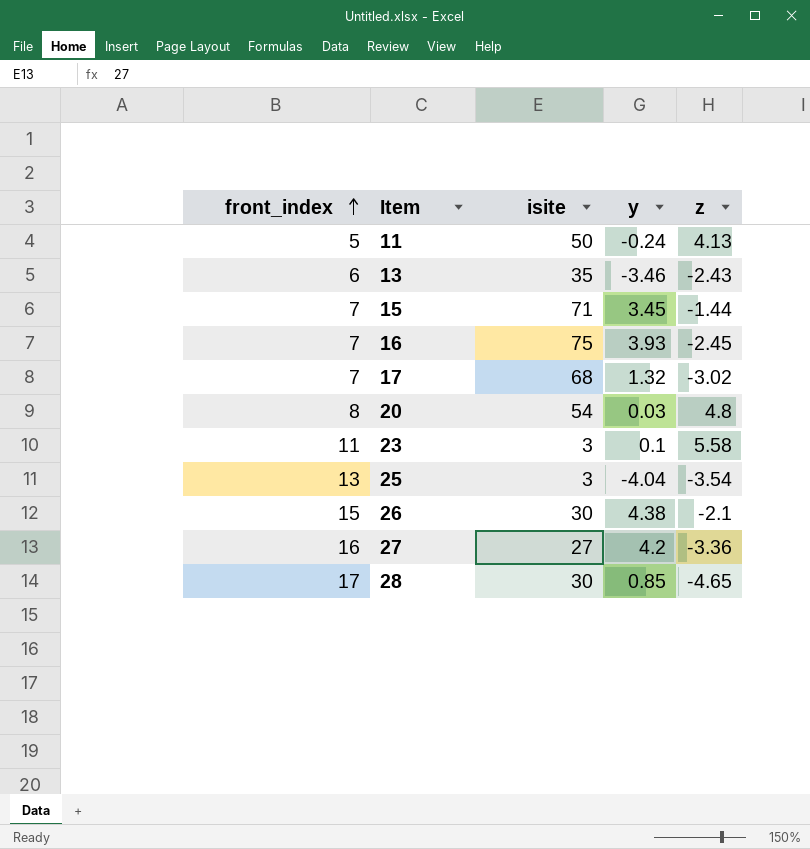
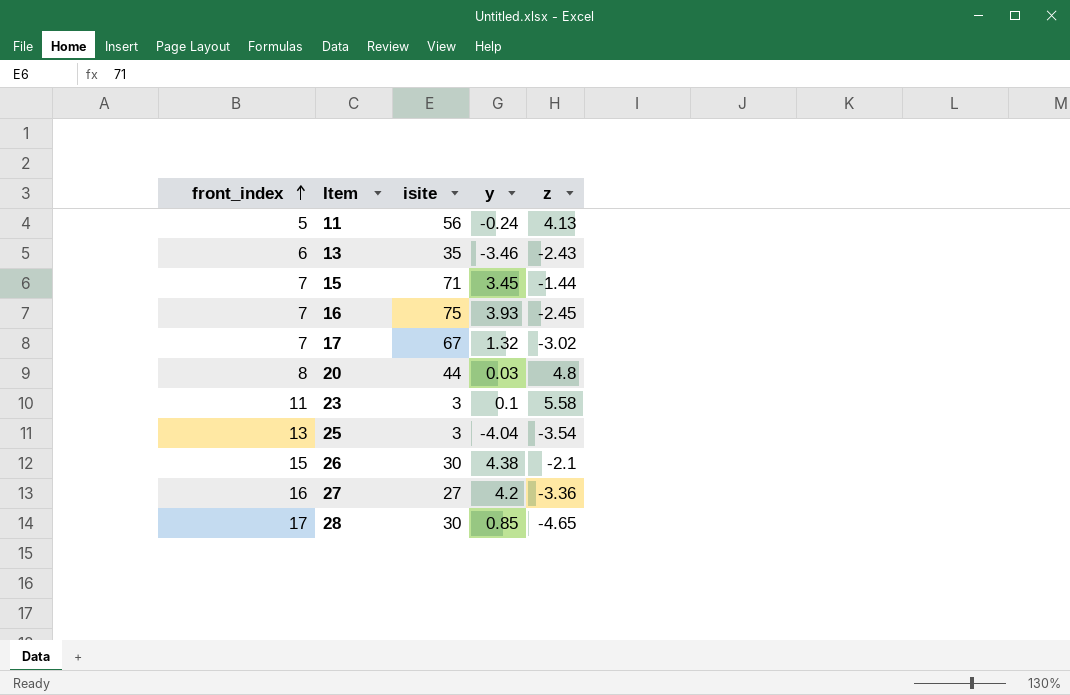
11 | isite: 50 -> 56
17 | isite: 68 -> 67
20 | isite: 54 -> 44

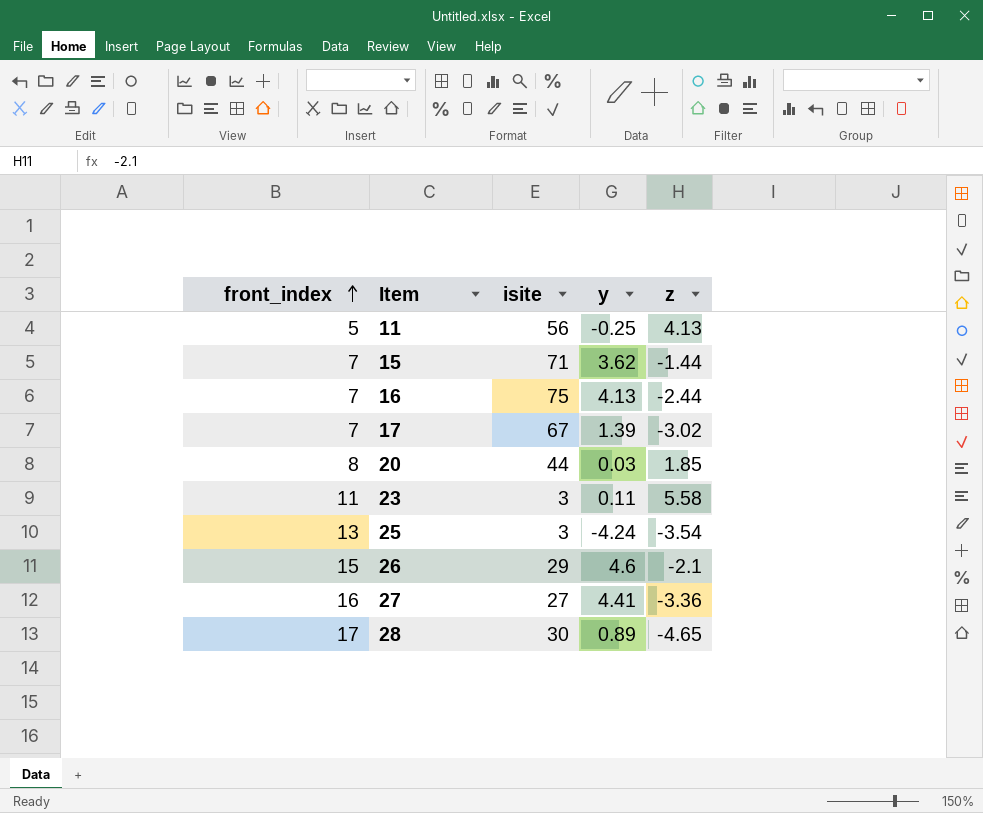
row 13: 6 | 35 | -3.46 | -2.43 -> none
11 | y: -0.24 -> -0.25
15 | y: 3.45 -> 3.62
16 | y: 3.93 -> 4.13
16 | z: -2.45 -> -2.44
17 | y: 1.32 -> 1.39
20 | z: 4.8 -> 1.85
23 | y: 0.1 -> 0.11
25 | y: -4.04 -> -4.24
26 | isite: 30 -> 29
26 | y: 4.38 -> 4.6
27 | y: 4.2 -> 4.41
28 | y: 0.85 -> 0.89

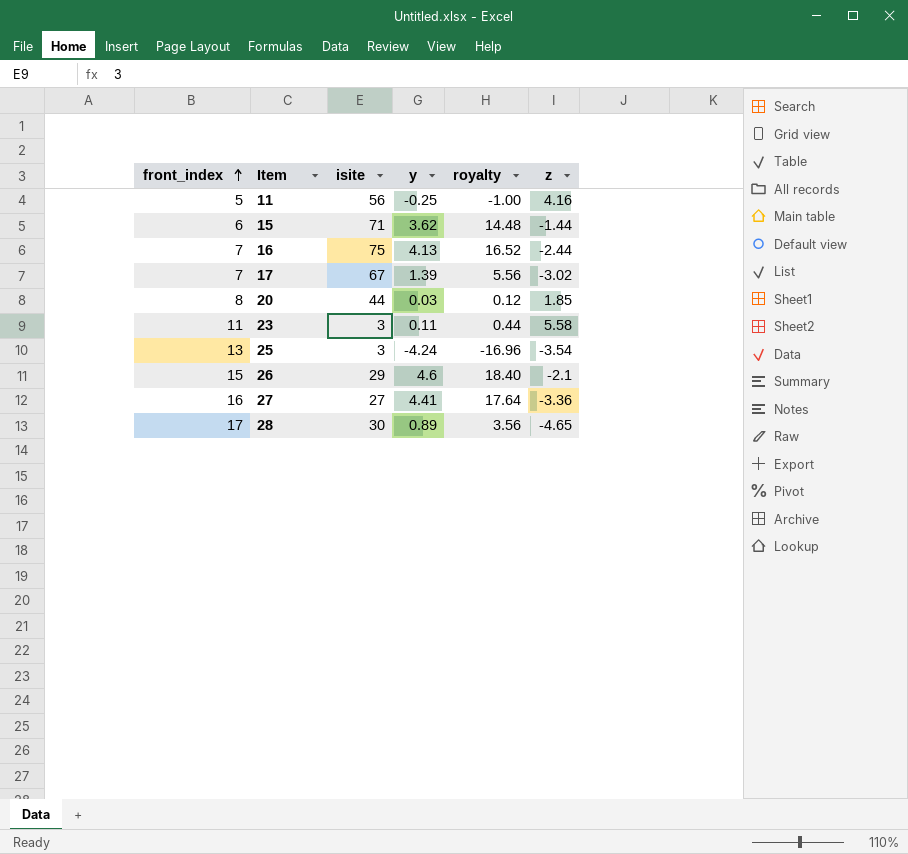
column royalty | formula: none -> [y] * 4
11 | z: 4.13 -> 4.16
15 | front_index: 7 -> 6

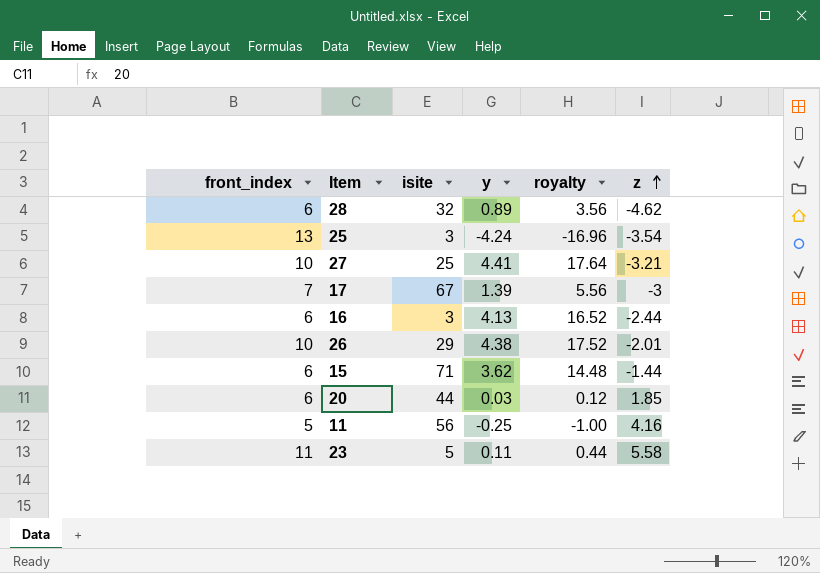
row order: front_index ascending -> z ascending
28 | front_index: 17 -> 6
28 | isite: 30 -> 32
28 | z: -4.65 -> -4.62
27 | front_index: 16 -> 10
27 | isite: 27 -> 25
27 | z: -3.36 -> -3.21
17 | z: -3.02 -> -3
16 | front_index: 7 -> 6
16 | isite: 75 -> 3
26 | front_index: 15 -> 10
26 | y: 4.6 -> 4.38
26 | royalty: 18.40 -> 17.52
26 | z: -2.1 -> -2.01
20 | front_index: 8 -> 6
23 | isite: 3 -> 5

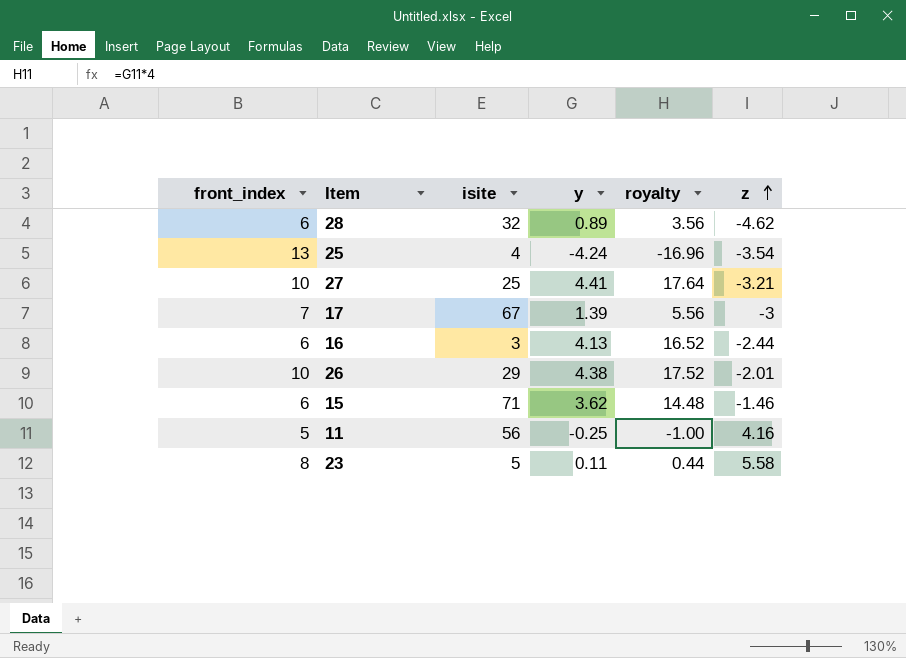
row 20: 6 | 44 | 0.03 | 0.12 | 1.85 -> none
25 | isite: 3 -> 4
15 | z: -1.44 -> -1.46
23 | front_index: 11 -> 8

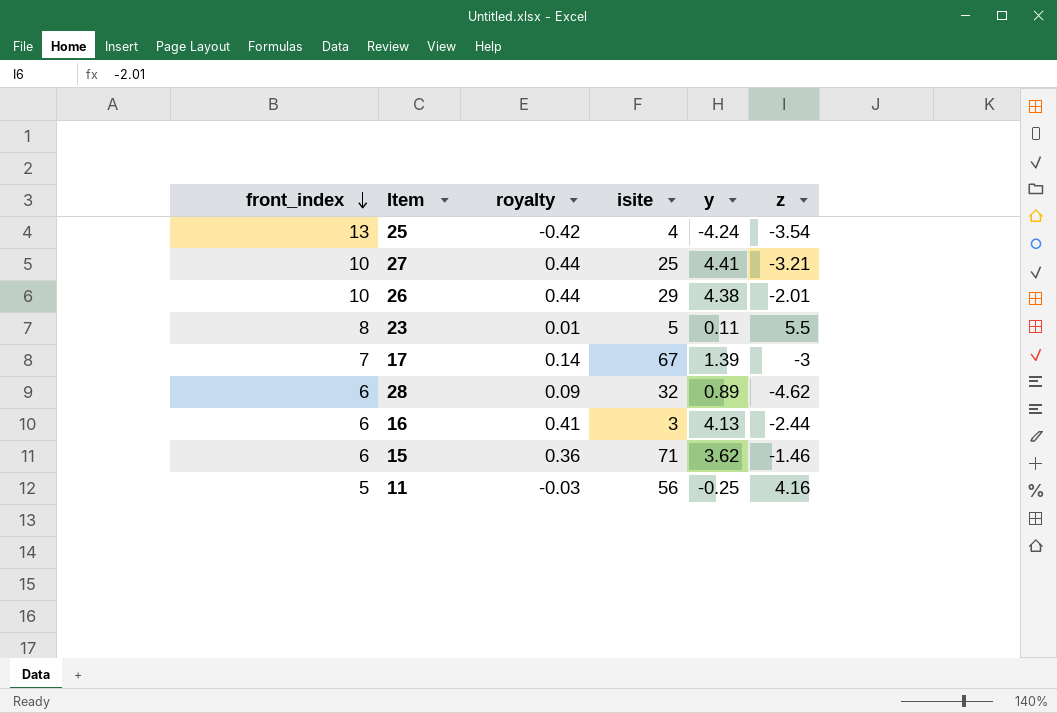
row order: z ascending -> front_index descending
column royalty | formula: [y] * 4 -> [y] * 0.1
column royalty | position: 5 -> 3
23 | z: 5.58 -> 5.5

